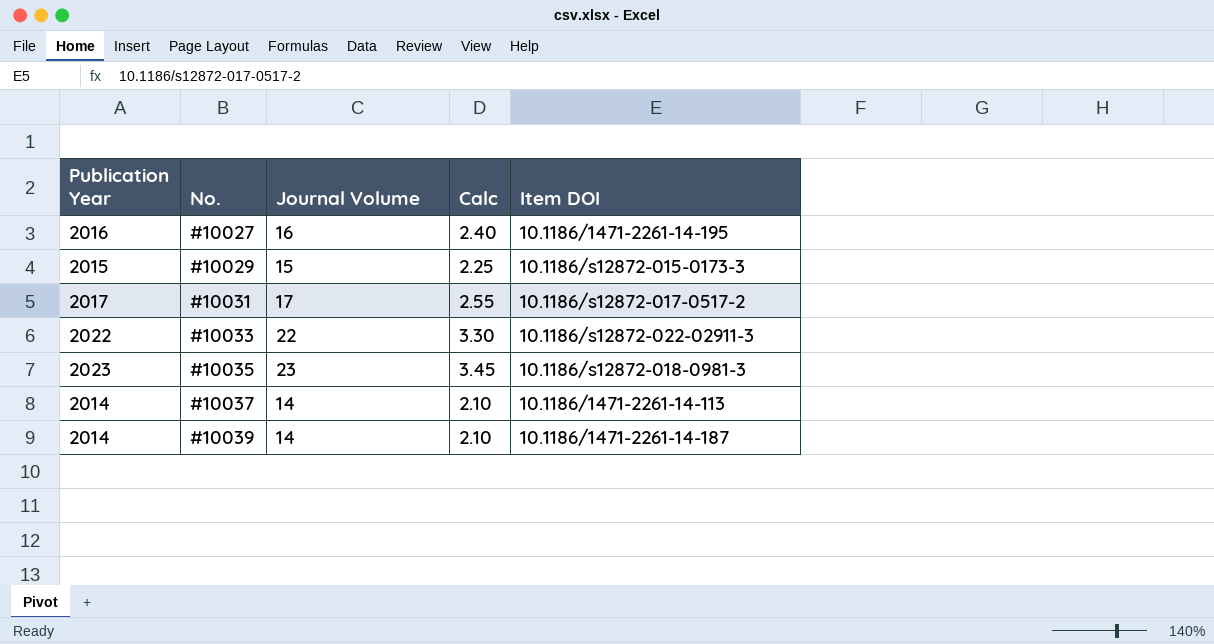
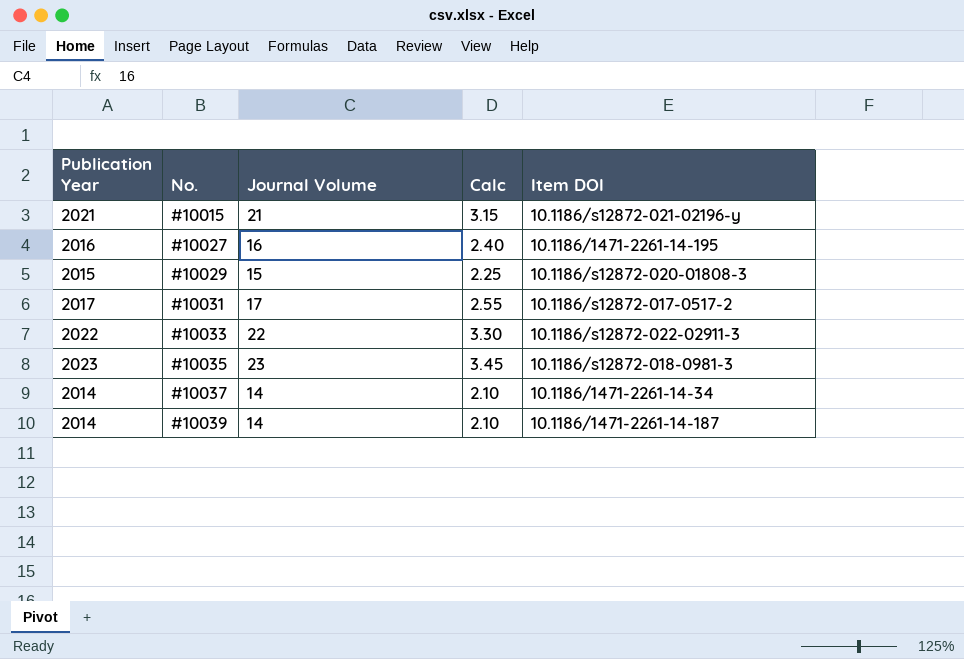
row #10015: none -> 2021 | 21 | 3.15 | 10.1186/s12872-021-02196-y
#10029 | Item DOI: 10.1186/s12872-015-0173-3 -> 10.1186/s12872-020-01808-3
#10037 | Item DOI: 10.1186/1471-2261-14-113 -> 10.1186/1471-2261-14-34

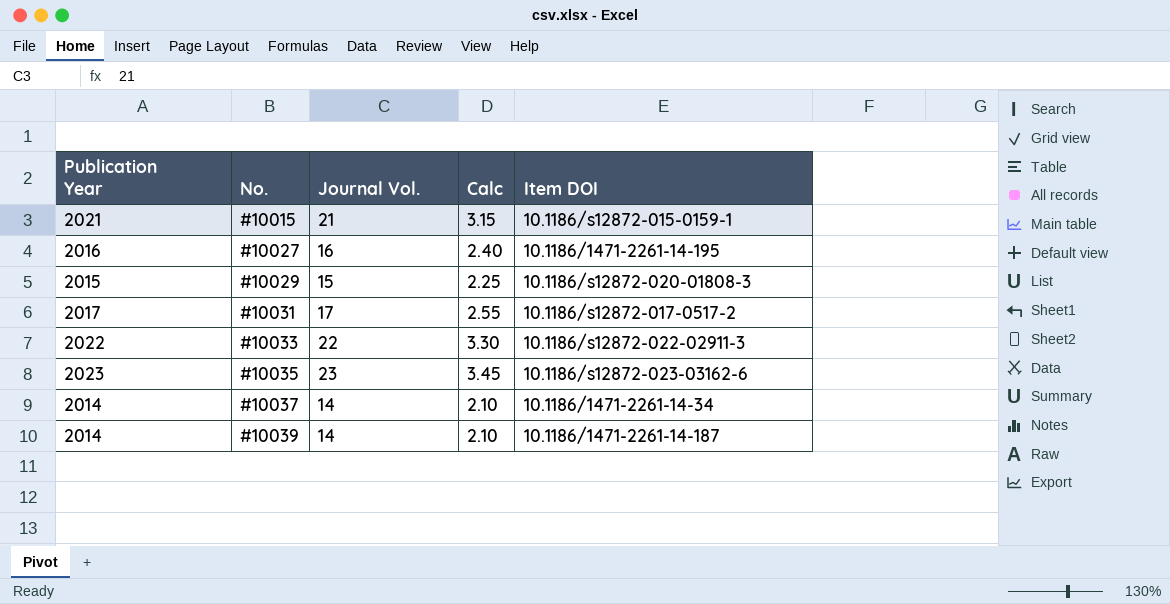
column name: Journal Volume -> Journal Vol.
#10015 | Item DOI: 10.1186/s12872-021-02196-y -> 10.1186/s12872-015-0159-1
#10035 | Item DOI: 10.1186/s12872-018-0981-3 -> 10.1186/s12872-023-03162-6

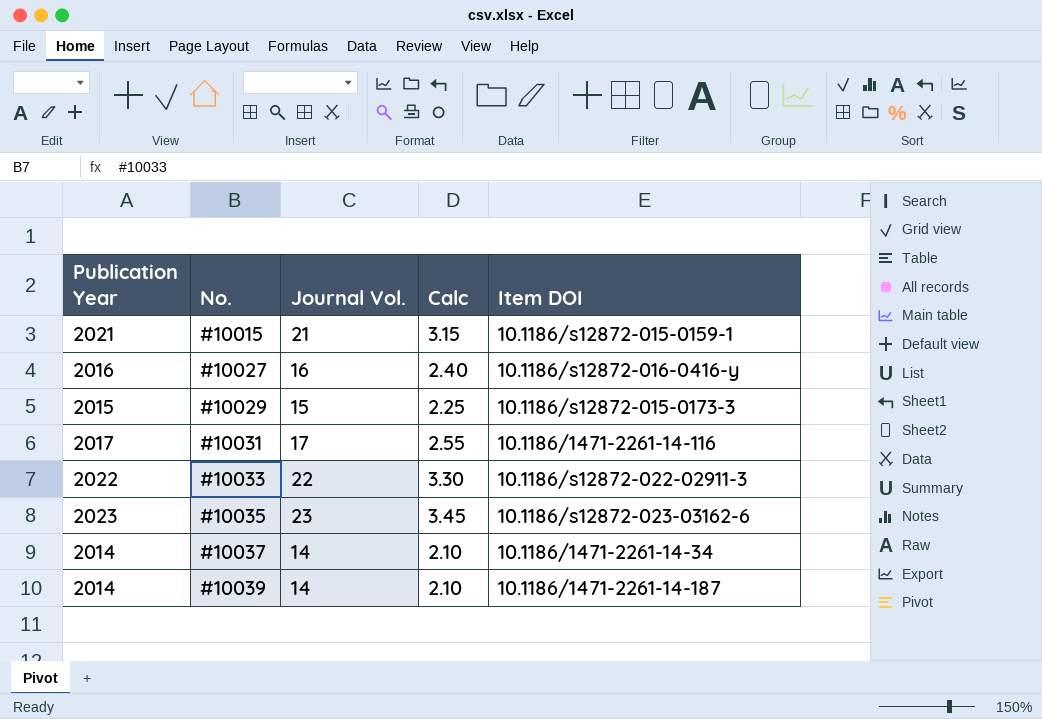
#10027 | Item DOI: 10.1186/1471-2261-14-195 -> 10.1186/s12872-016-0416-y
#10029 | Item DOI: 10.1186/s12872-020-01808-3 -> 10.1186/s12872-015-0173-3
#10031 | Item DOI: 10.1186/s12872-017-0517-2 -> 10.1186/1471-2261-14-116

